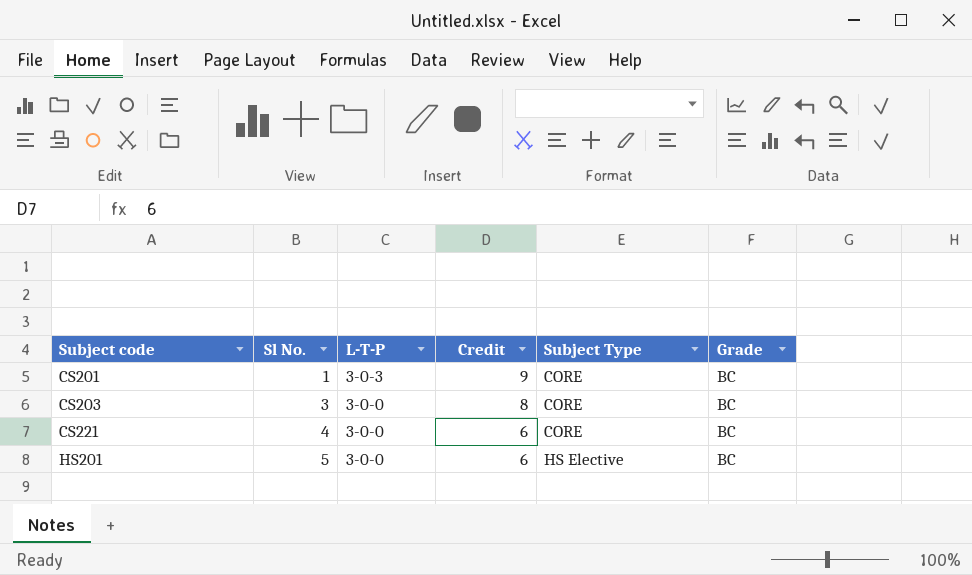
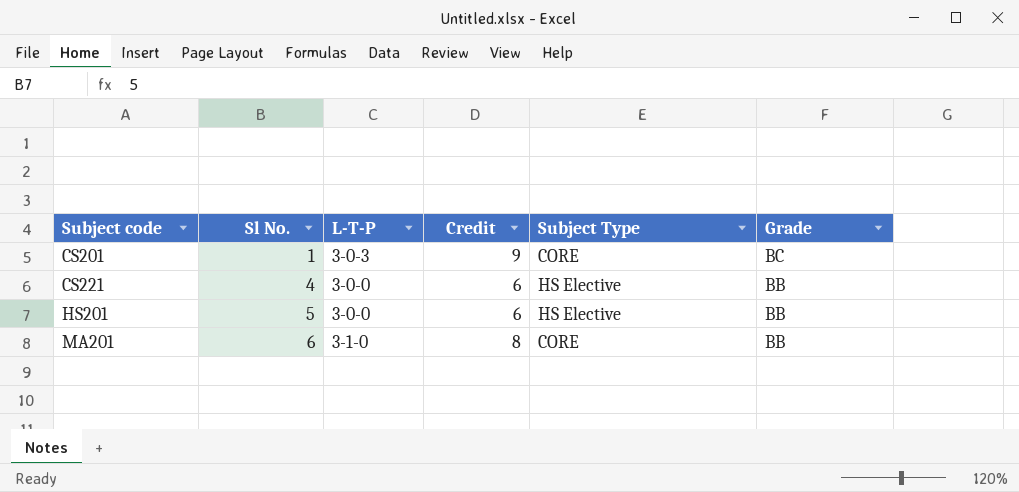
row CS203: 3 | 3-0-0 | 8 | CORE | BC -> none
CS221 | Subject Type: CORE -> HS Elective
CS221 | Grade: BC -> BB
HS201 | Grade: BC -> BB
row MA201: none -> 6 | 3-1-0 | 8 | CORE | BB

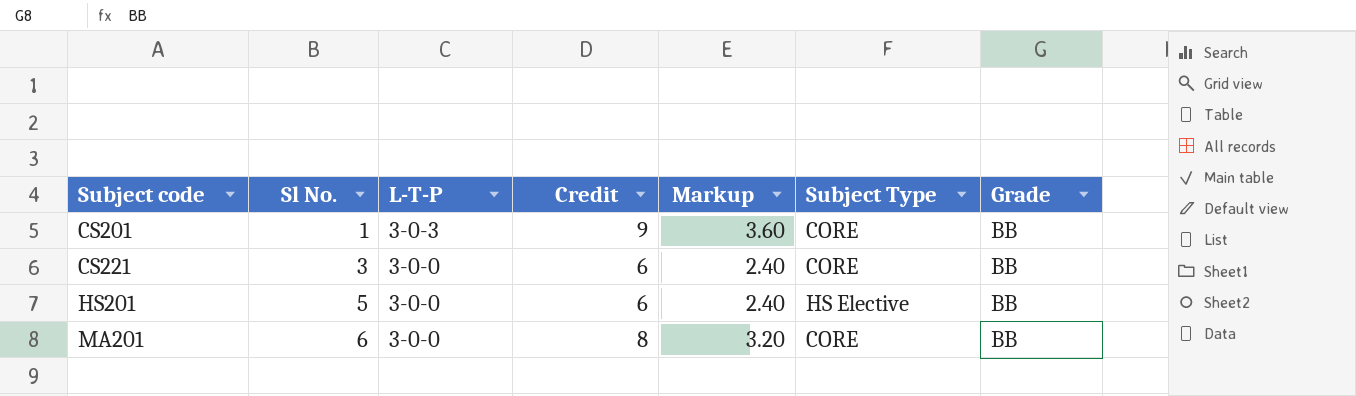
column Markup | formula: none -> [Credit] * 0.4
CS201 | Grade: BC -> BB
CS221 | Sl No.: 4 -> 3
CS221 | Subject Type: HS Elective -> CORE
MA201 | L-T-P: 3-1-0 -> 3-0-0

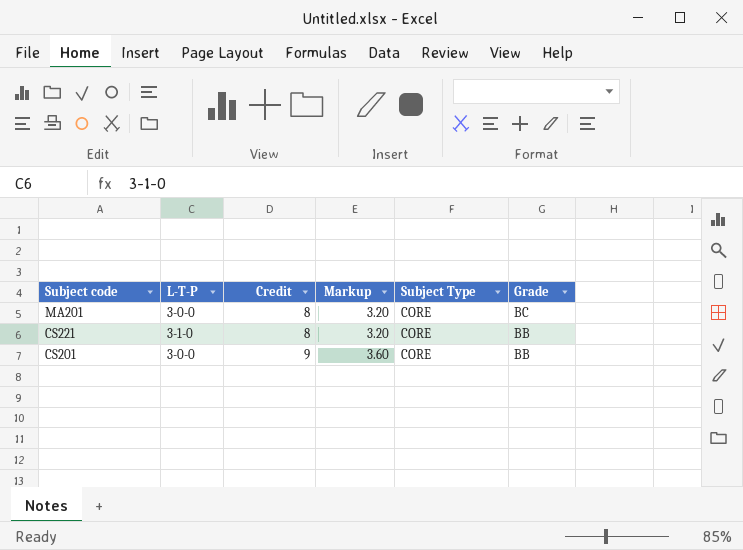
row order: Subject code ascending -> Subject code descending
column Sl No. | position: 2 -> none
row HS201: 5 | 3-0-0 | 6 | 2.40 | HS Elective | BB -> none
MA201 | Grade: BB -> BC
CS221 | L-T-P: 3-0-0 -> 3-1-0
CS221 | Credit: 6 -> 8
CS221 | Markup: 2.40 -> 3.20
CS201 | L-T-P: 3-0-3 -> 3-0-0

